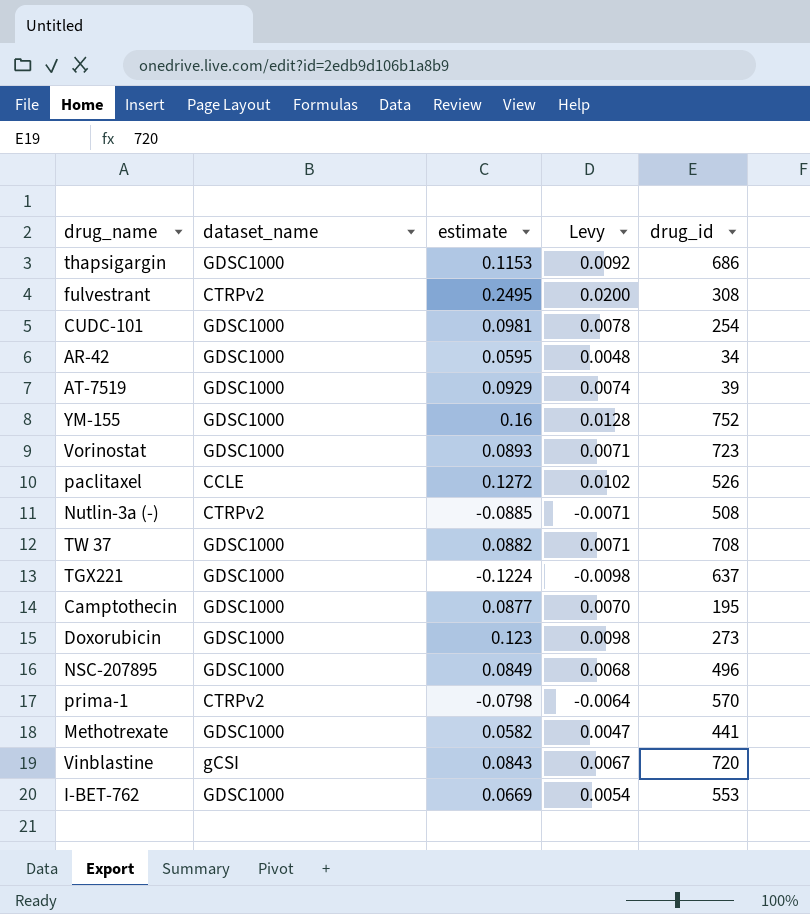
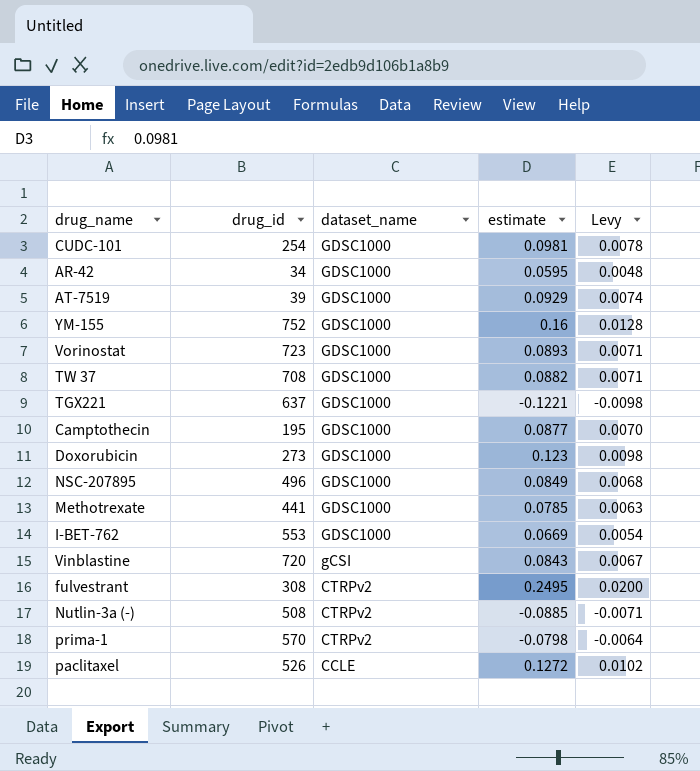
row order: none -> dataset_name descending
column drug_id | position: 5 -> 2
row thapsigargin: GDSC1000 | 0.1153 | 0.0092 | 686 -> none
TGX221 | estimate: -0.1224 -> -0.1221
Methotrexate | estimate: 0.0582 -> 0.0785
Methotrexate | Levy: 0.0047 -> 0.0063

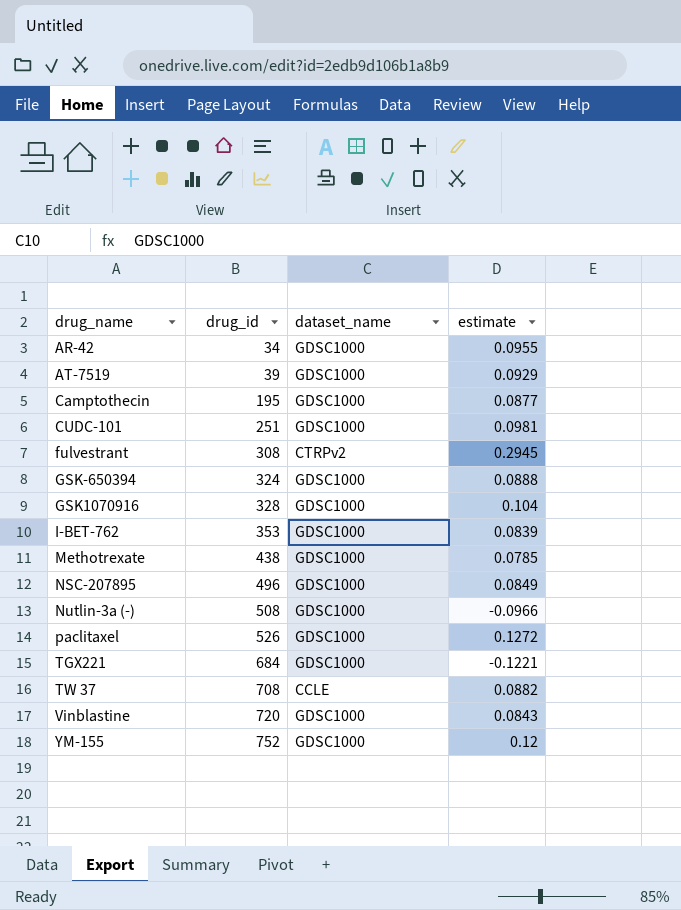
row order: dataset_name descending -> drug_id ascending
column Levy | formula: [estimate] * 0.08 -> none
row Vorinostat: 723 | GDSC1000 | 0.0893 | 0.0071 -> none
row Doxorubicin: 273 | GDSC1000 | 0.123 | 0.0098 -> none
row prima-1: 570 | CTRPv2 | -0.0798 | -0.0064 -> none
AR-42 | estimate: 0.0595 -> 0.0955
CUDC-101 | drug_id: 254 -> 251
fulvestrant | estimate: 0.2495 -> 0.2945
row GSK-650394: none -> 324 | GDSC1000 | 0.0888
row GSK1070916: none -> 328 | GDSC1000 | 0.104
I-BET-762 | drug_id: 553 -> 353
I-BET-762 | estimate: 0.0669 -> 0.0839
Methotrexate | drug_id: 441 -> 438
Nutlin-3a (-) | dataset_name: CTRPv2 -> GDSC1000
Nutlin-3a (-) | estimate: -0.0885 -> -0.0966
paclitaxel | dataset_name: CCLE -> GDSC1000
TGX221 | drug_id: 637 -> 684
TW 37 | dataset_name: GDSC1000 -> CCLE
Vinblastine | dataset_name: gCSI -> GDSC1000
YM-155 | estimate: 0.16 -> 0.12

